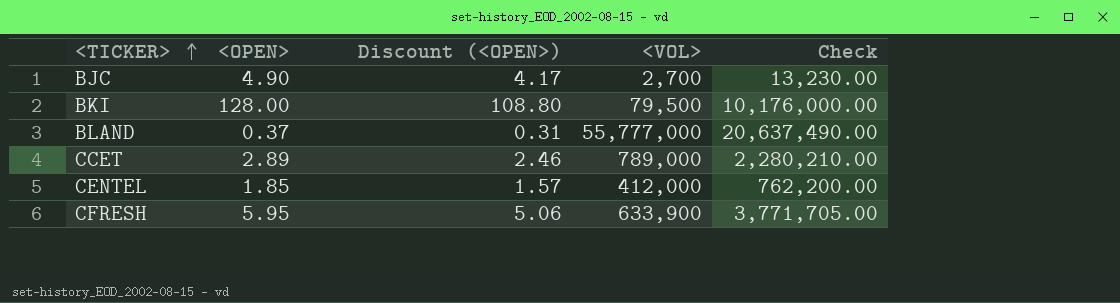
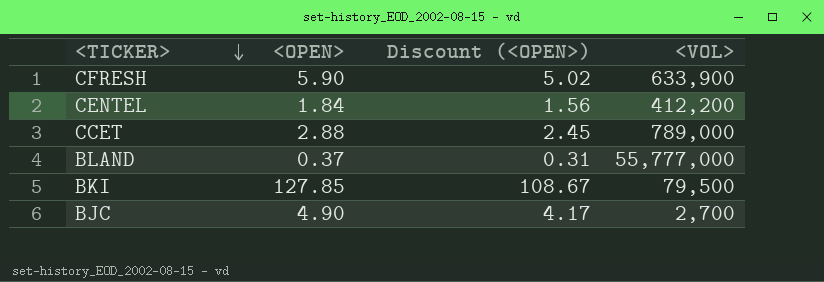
row order: <TICKER> ascending -> <TICKER> descending
column Check | formula: [<OPEN>] * [<VOL>] -> none
CFRESH | <OPEN>: 5.95 -> 5.90
CFRESH | Discount (<OPEN>): 5.06 -> 5.02
CENTEL | <OPEN>: 1.85 -> 1.84
CENTEL | Discount (<OPEN>): 1.57 -> 1.56
CENTEL | <VOL>: 412,000 -> 412,200
CCET | <OPEN>: 2.89 -> 2.88
CCET | Discount (<OPEN>): 2.46 -> 2.45
BKI | <OPEN>: 128.00 -> 127.85
BKI | Discount (<OPEN>): 108.80 -> 108.67

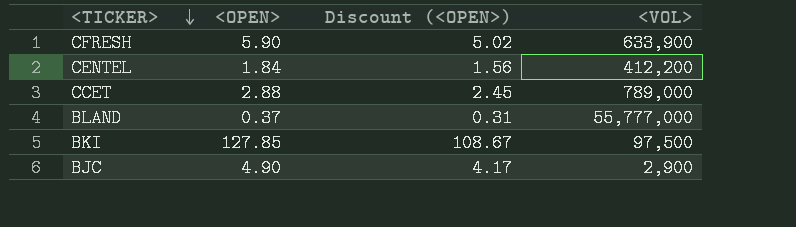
BKI | <VOL>: 79,500 -> 97,500
BJC | <VOL>: 2,700 -> 2,900

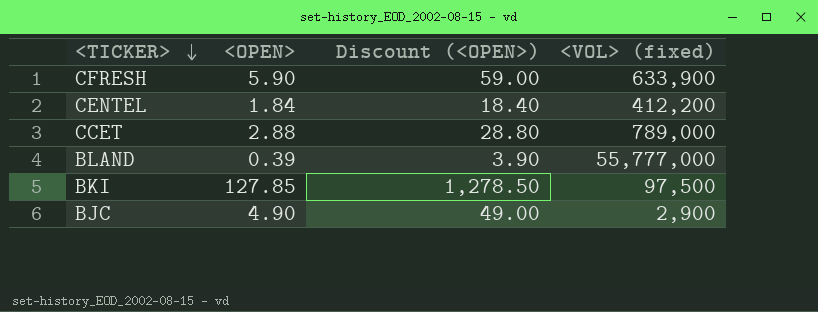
column Discount (<OPEN>) | formula: [<OPEN>] * 0.85 -> [<OPEN>] * 10
column name: <VOL> -> <VOL> (fixed)
BLAND | <OPEN>: 0.37 -> 0.39

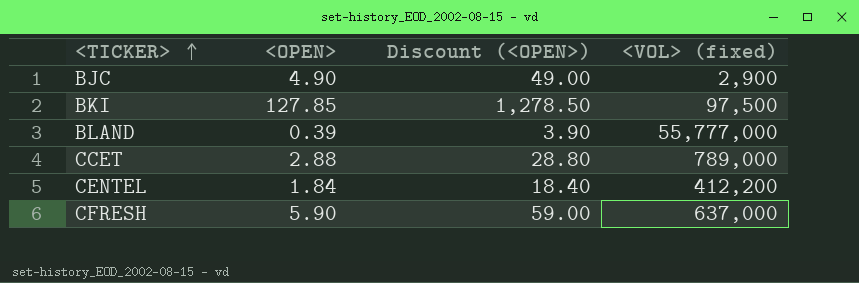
row order: <TICKER> descending -> <TICKER> ascending
CFRESH | <VOL> (fixed): 633,900 -> 637,000

